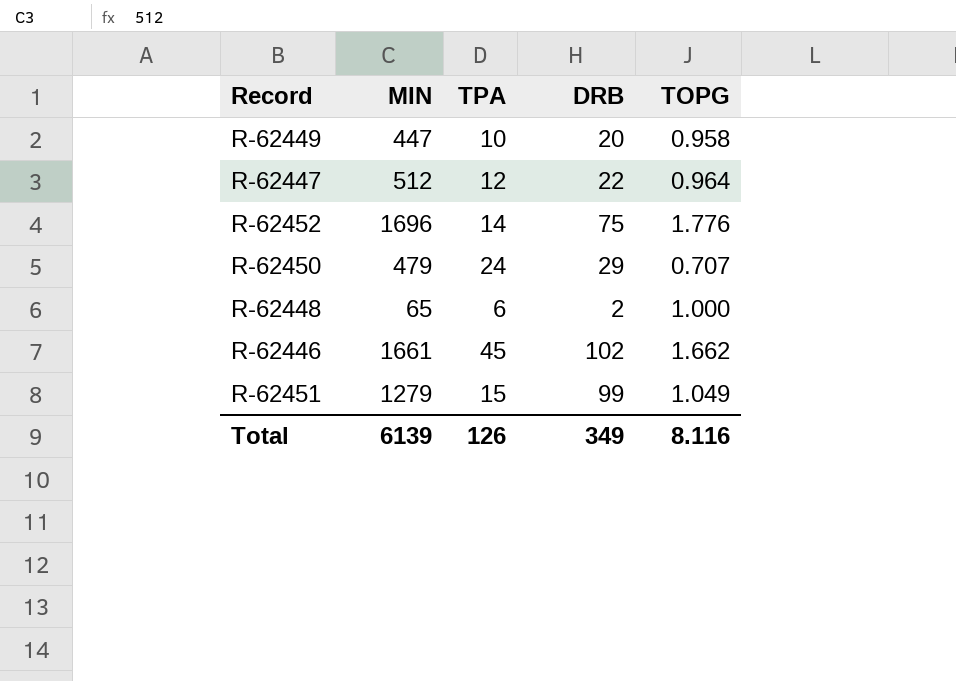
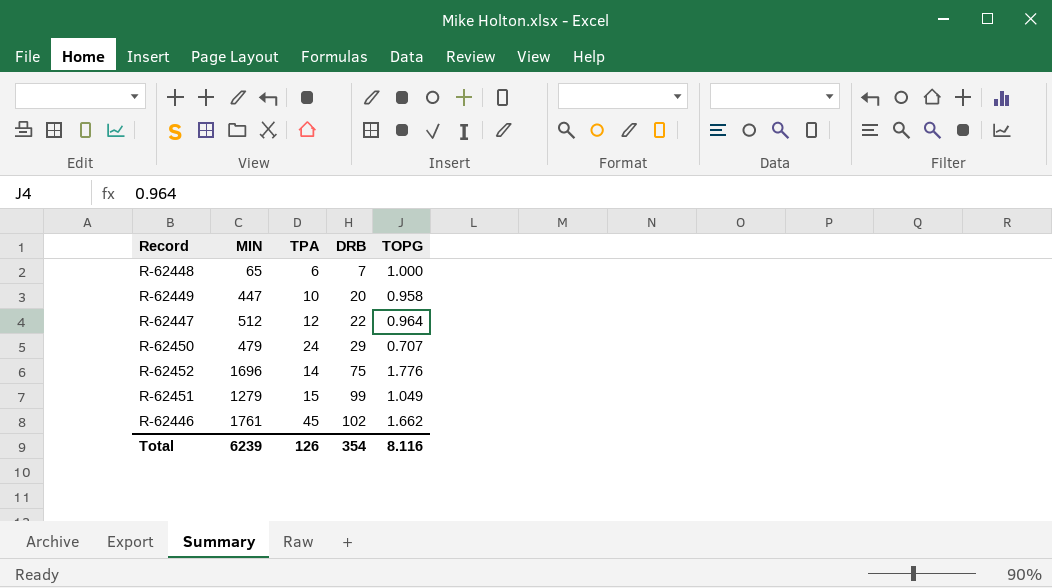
row order: none -> DRB ascending
R-62448 | DRB: 2 -> 7
R-62446 | MIN: 1661 -> 1761
Total | MIN: 6139 -> 6239
Total | DRB: 349 -> 354

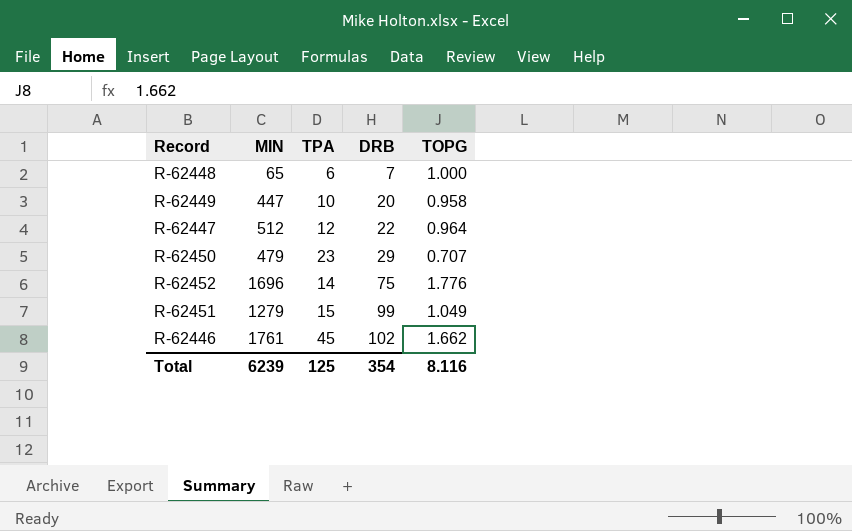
R-62450 | TPA: 24 -> 23
Total | TPA: 126 -> 125

